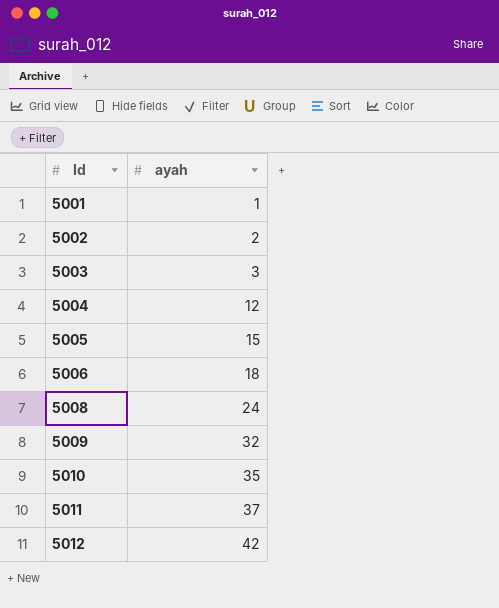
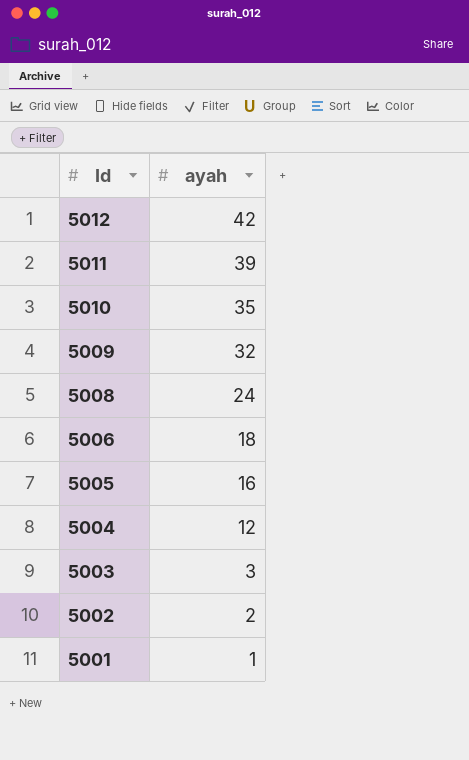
row order: Id ascending -> Id descending
5011 | ayah: 37 -> 39
5005 | ayah: 15 -> 16

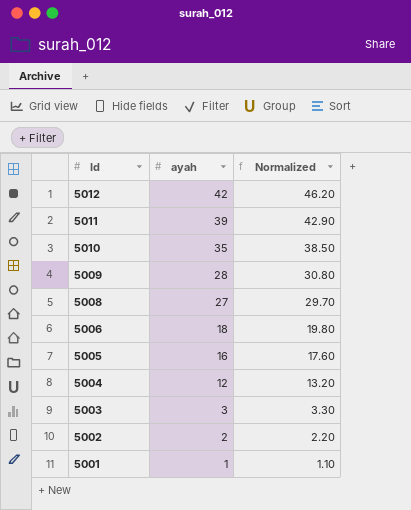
column Normalized | formula: none -> [ayah] * 1.1
5009 | ayah: 32 -> 28
5008 | ayah: 24 -> 27

